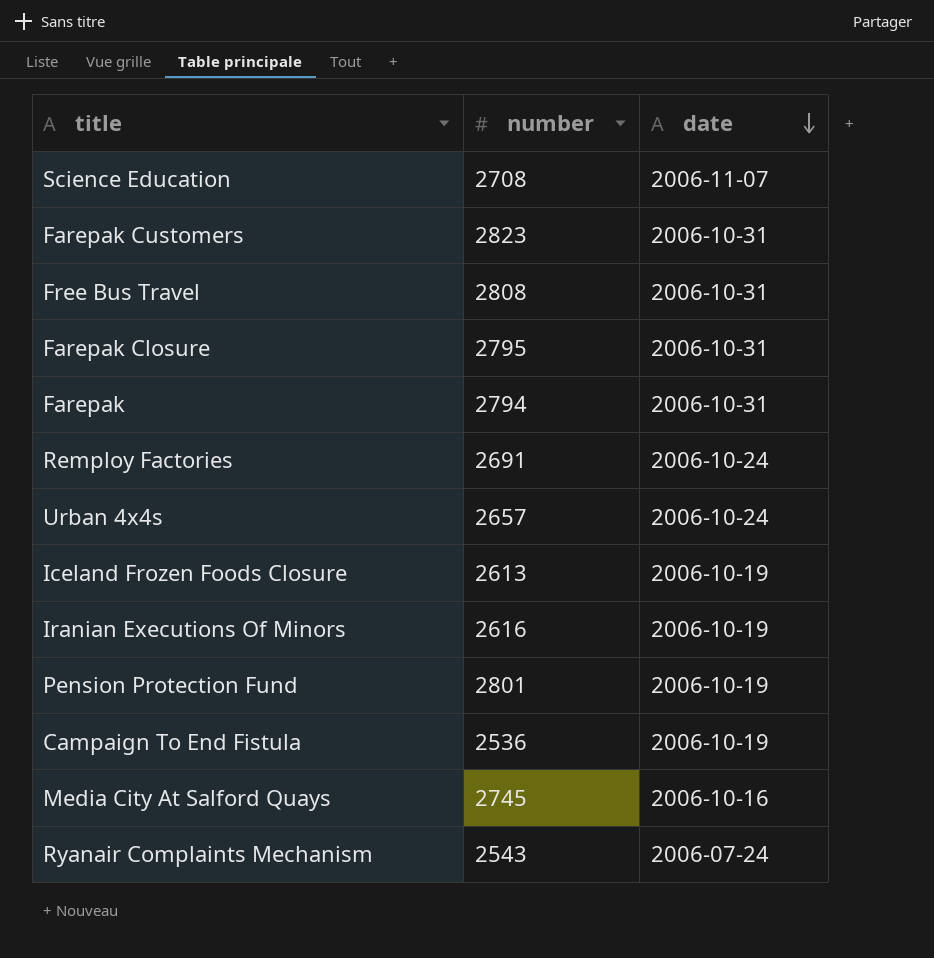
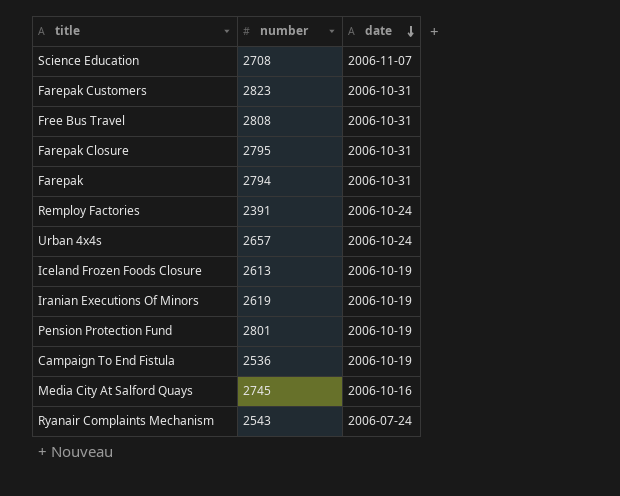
Remploy Factories | number: 2691 -> 2391
Iranian Executions Of Minors | number: 2616 -> 2619

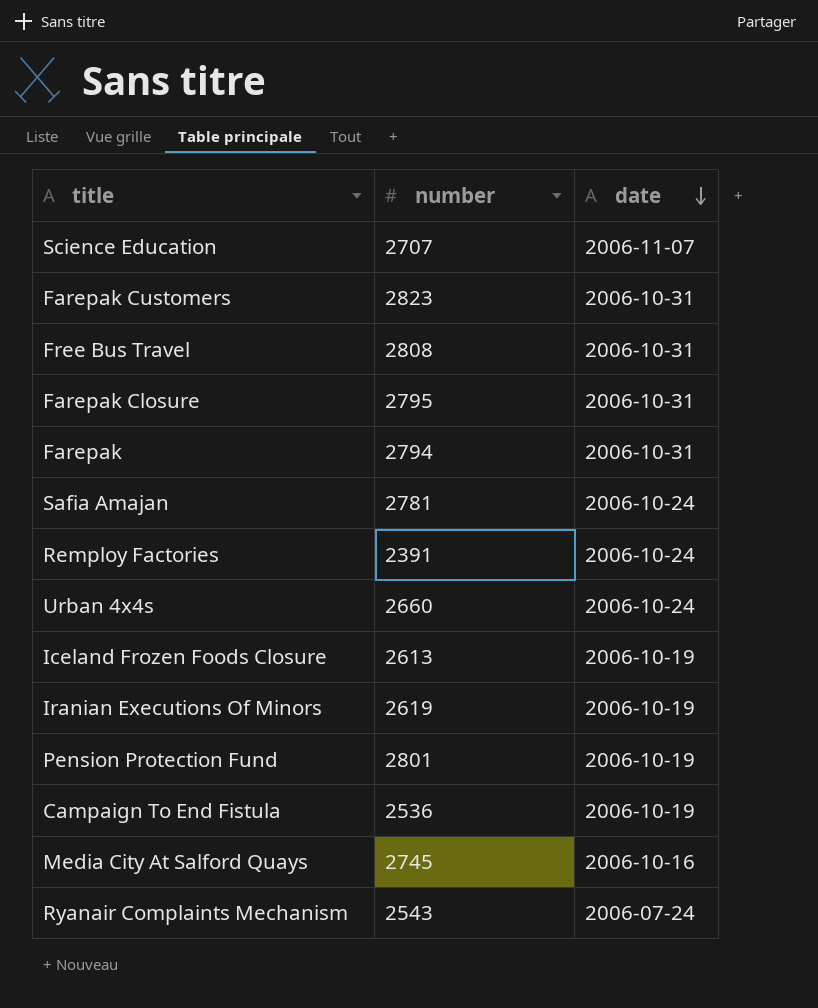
Science Education | number: 2708 -> 2707
row Safia Amajan: none -> 2781 | 2006-10-24
Urban 4x4s | number: 2657 -> 2660

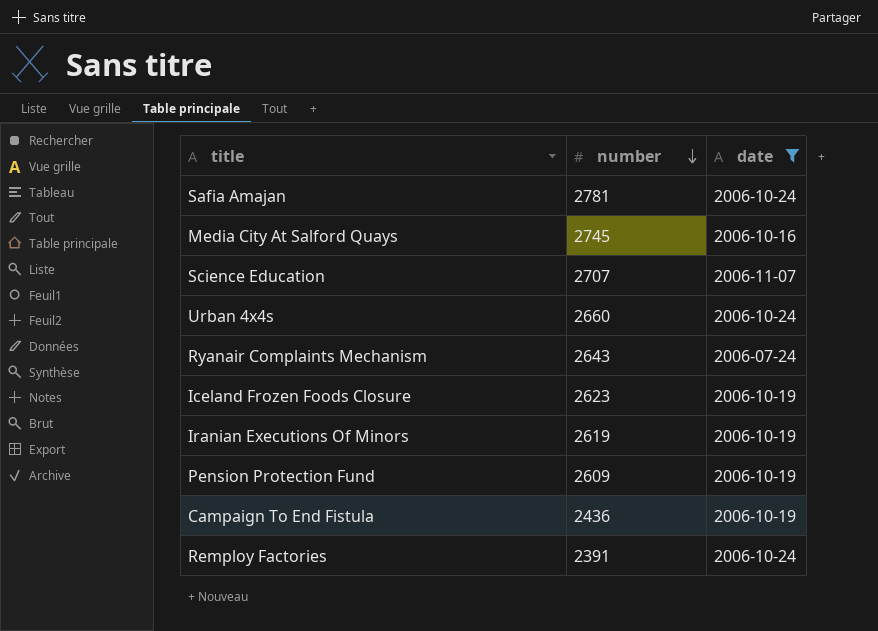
filter: none -> date != 2006-10-31
row order: date descending -> number descending
Ryanair Complaints Mechanism | number: 2543 -> 2643
Iceland Frozen Foods Closure | number: 2613 -> 2623
Pension Protection Fund | number: 2801 -> 2609
Campaign To End Fistula | number: 2536 -> 2436

